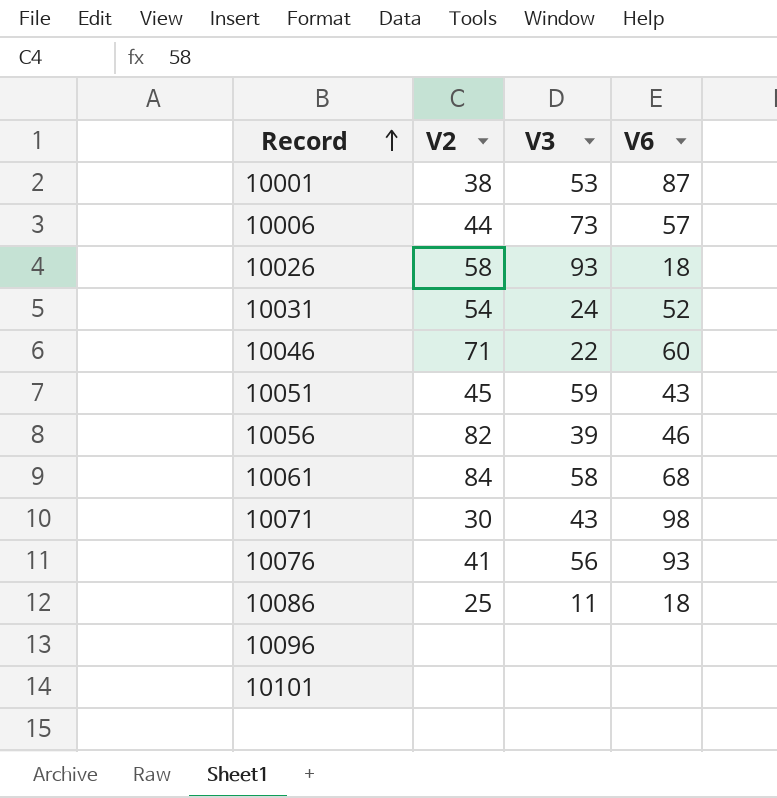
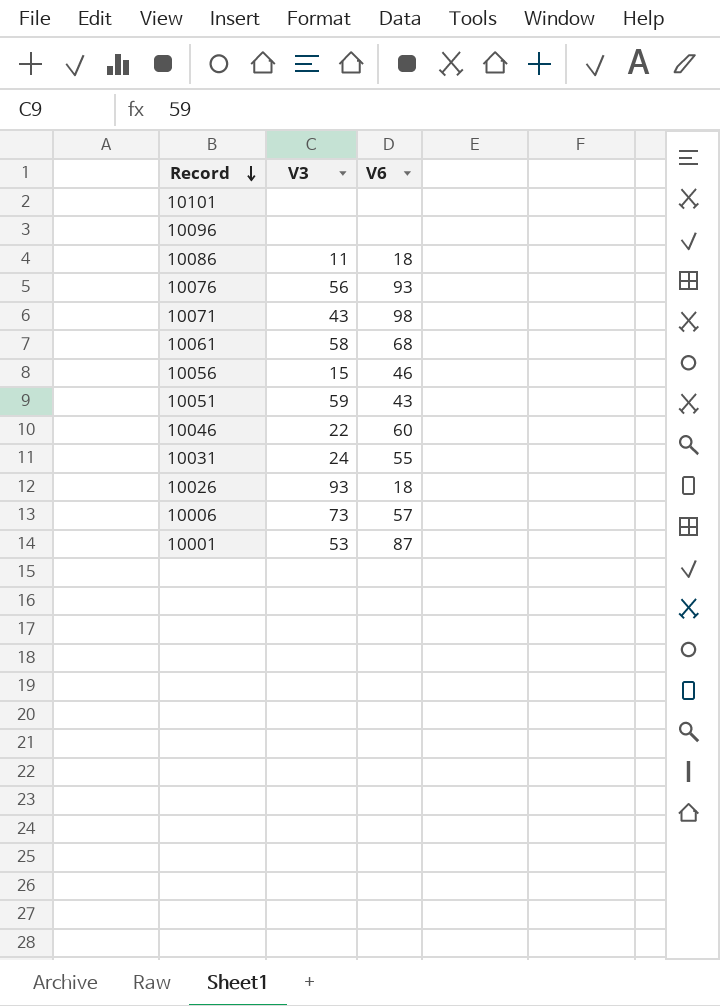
row order: Record ascending -> Record descending
column V2 | position: 2 -> none
10056 | V3: 39 -> 15
10031 | V6: 52 -> 55

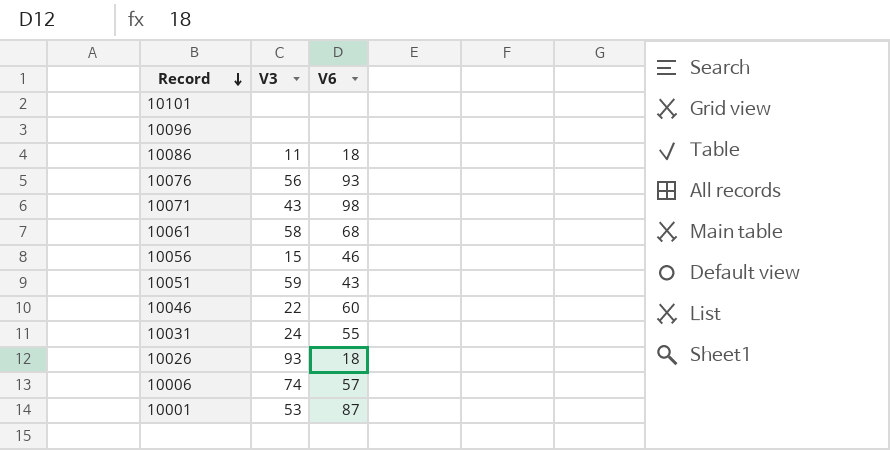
10006 | V3: 73 -> 74

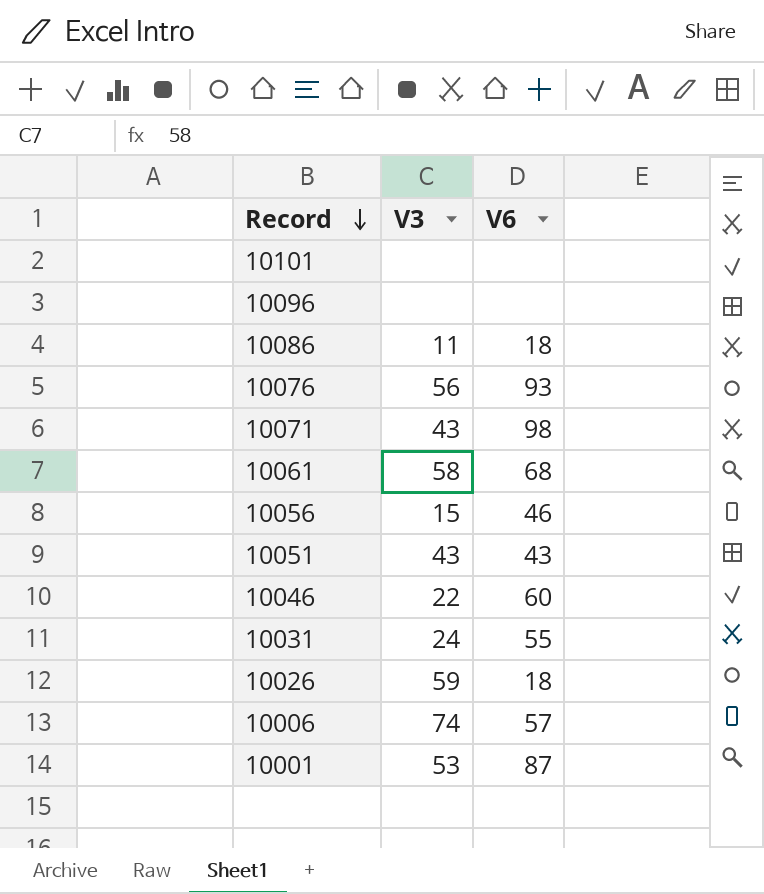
10051 | V3: 59 -> 43
10026 | V3: 93 -> 59

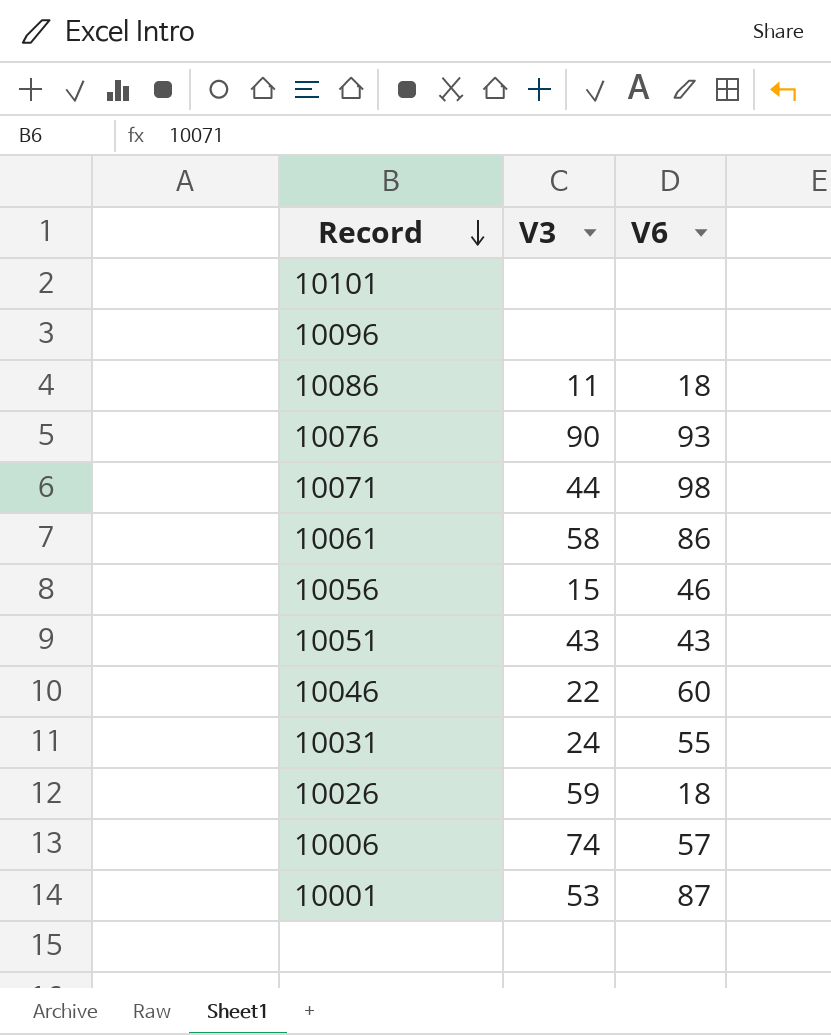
10076 | V3: 56 -> 90
10071 | V3: 43 -> 44
10061 | V6: 68 -> 86

